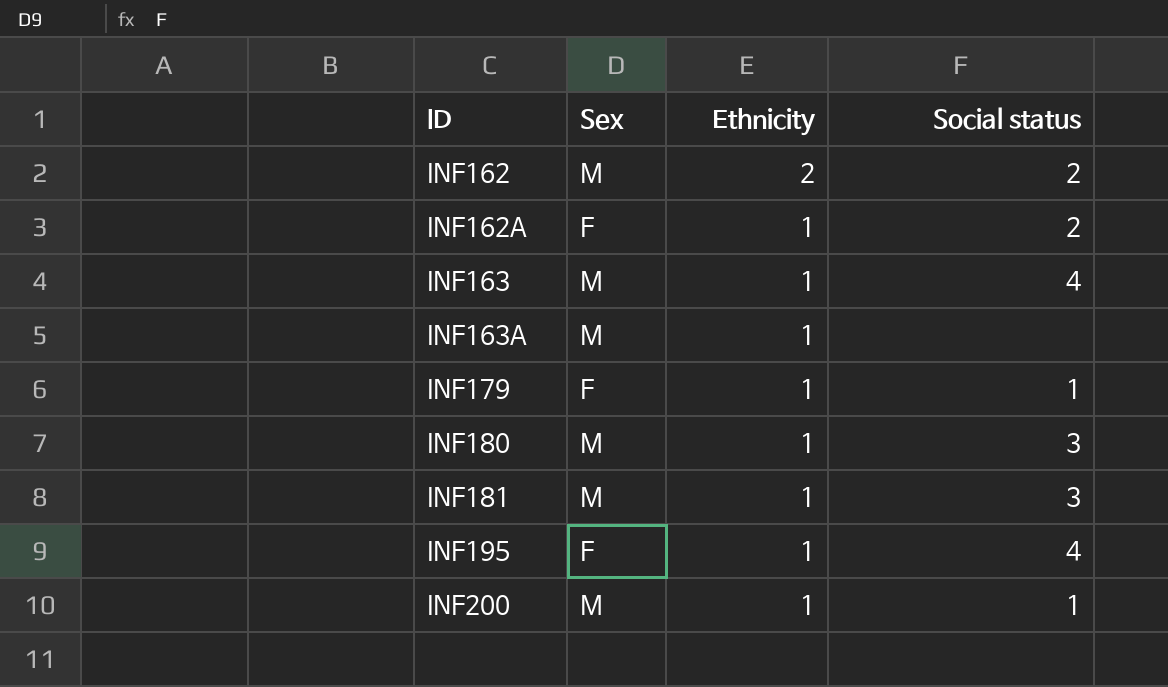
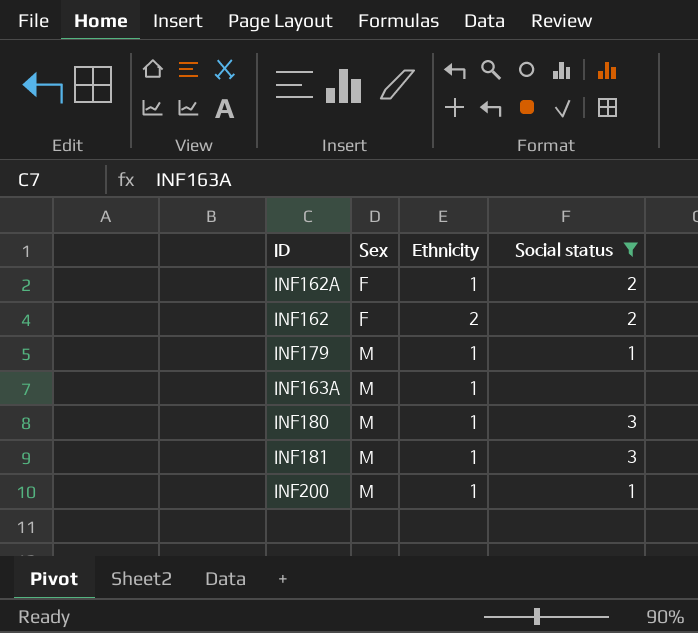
filter: none -> Social status != 4
row order: ID ascending -> Sex ascending
INF162 | Sex: M -> F
INF179 | Sex: F -> M

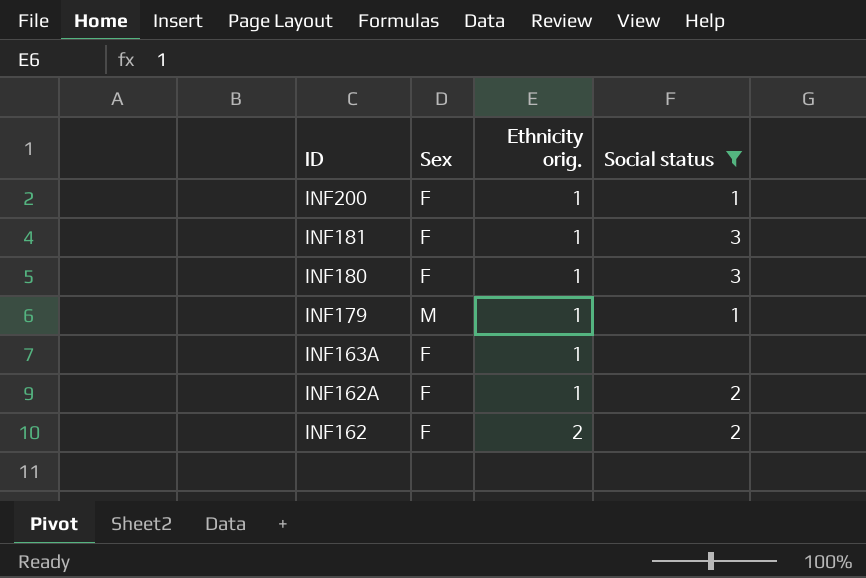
row order: Sex ascending -> ID descending
column name: Ethnicity -> Ethnicity orig.
INF200 | Sex: M -> F
INF181 | Sex: M -> F
INF180 | Sex: M -> F
INF163A | Sex: M -> F

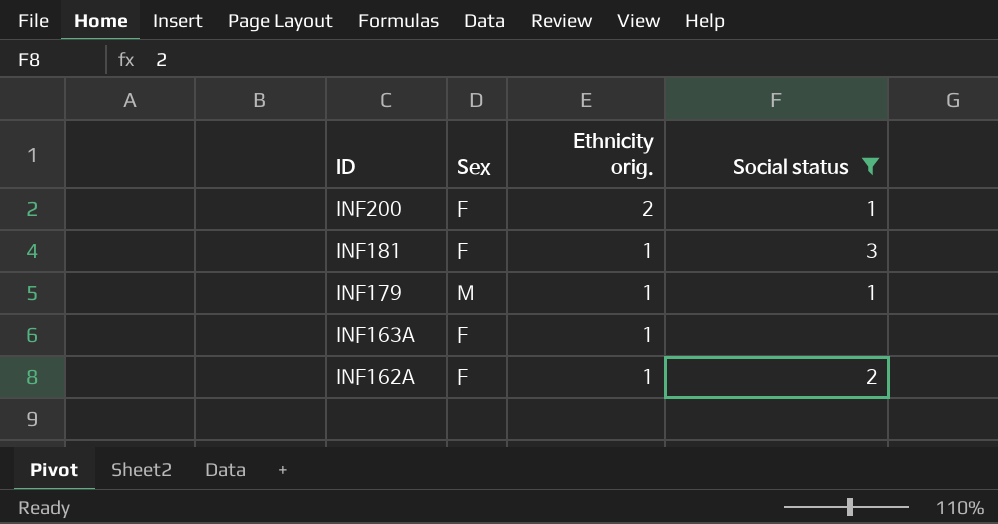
row INF180: F | 1 | 3 -> none
row INF162: F | 2 | 2 -> none
INF200 | Ethnicity orig.: 1 -> 2

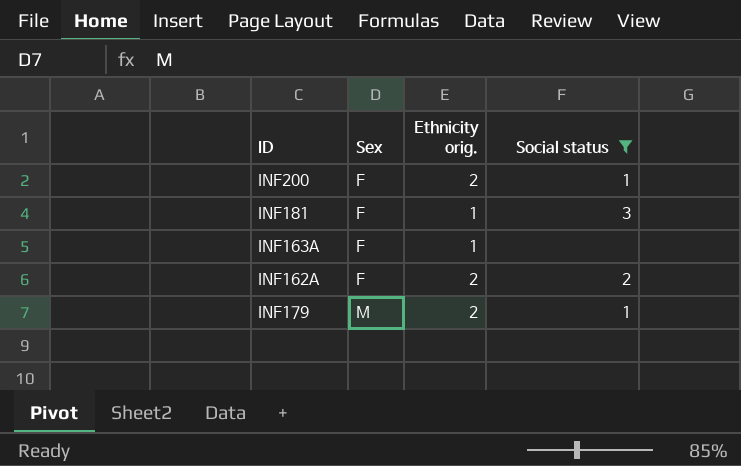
row order: ID descending -> Sex ascending
INF162A | Ethnicity orig.: 1 -> 2
INF179 | Ethnicity orig.: 1 -> 2

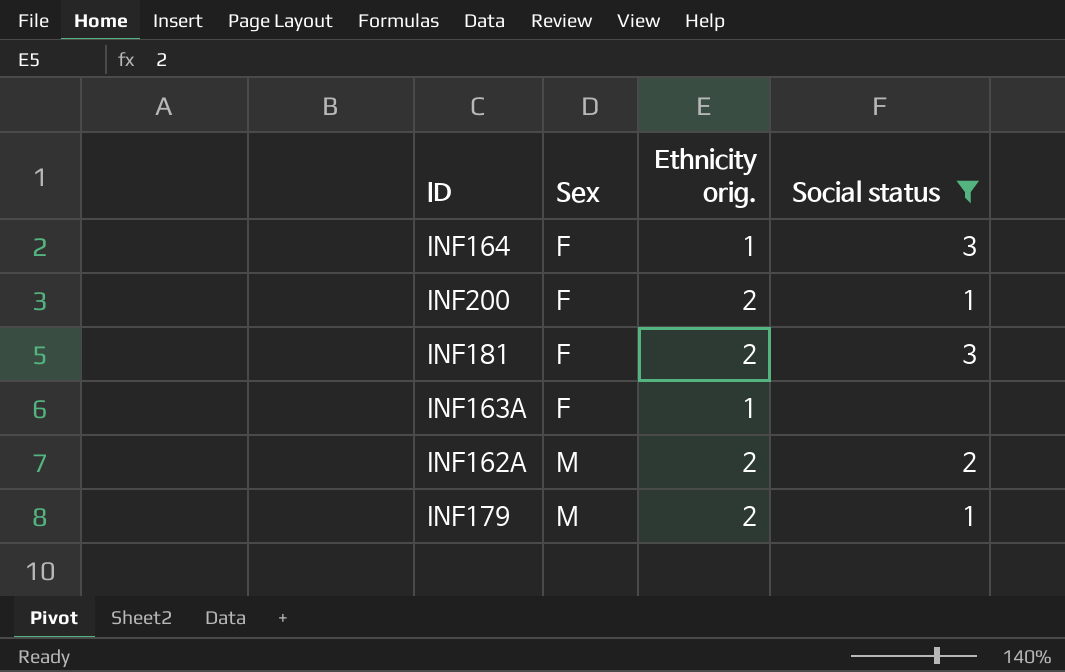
row INF164: none -> F | 1 | 3
INF181 | Ethnicity orig.: 1 -> 2
INF162A | Sex: F -> M

